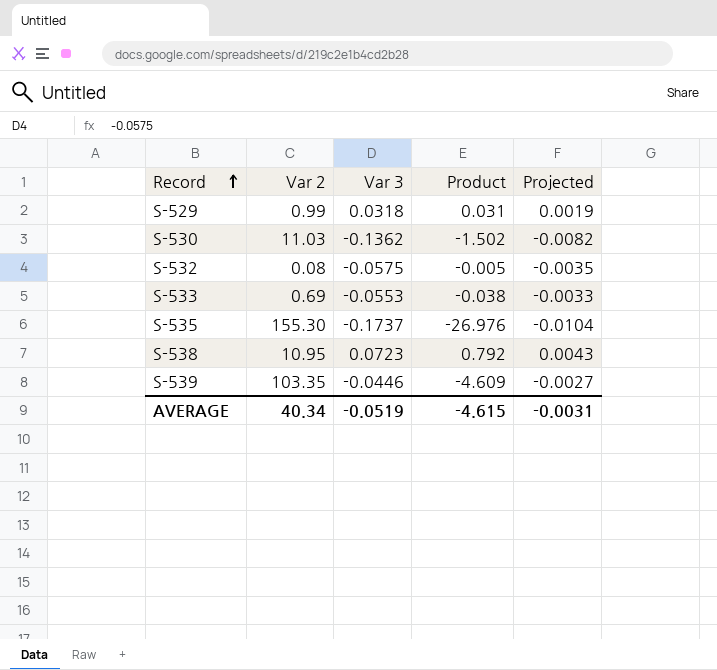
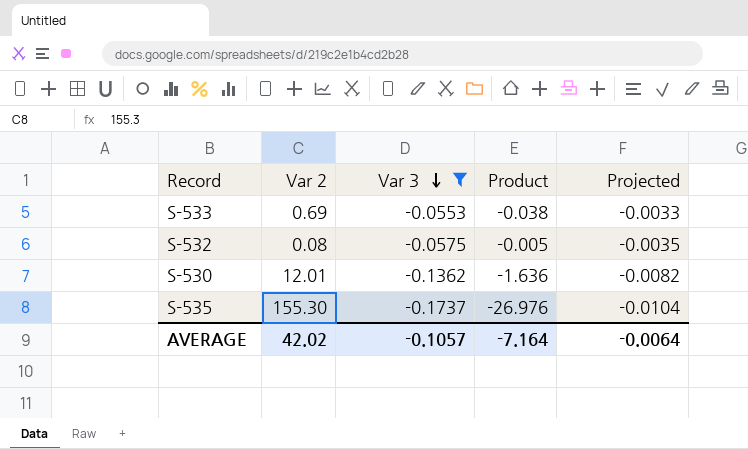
filter: none -> Var 3 <= -0.0553
row order: Record ascending -> Var 3 descending
S-530 | Var 2: 11.03 -> 12.01
S-530 | Product: -1.502 -> -1.636
AVERAGE | Var 2: 40.34 -> 42.02
AVERAGE | Var 3: -0.0519 -> -0.1057
AVERAGE | Product: -4.615 -> -7.164
AVERAGE | Projected: -0.0031 -> -0.0064

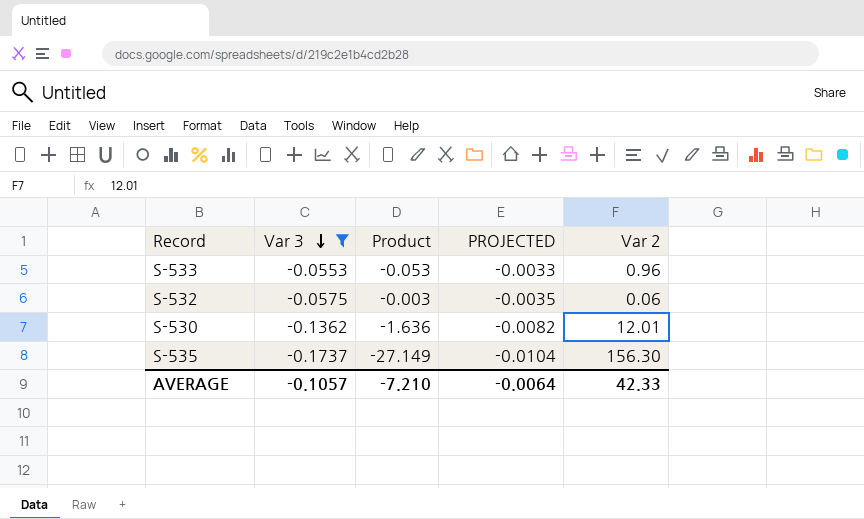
column name: Projected -> PROJECTED
column Var 2 | position: 2 -> 5
S-533 | Product: -0.038 -> -0.053
S-533 | Var 2: 0.69 -> 0.96
S-532 | Product: -0.005 -> -0.003
S-532 | Var 2: 0.08 -> 0.06
S-535 | Product: -26.976 -> -27.149
S-535 | Var 2: 155.30 -> 156.30
AVERAGE | Product: -7.164 -> -7.210
AVERAGE | Var 2: 42.02 -> 42.33

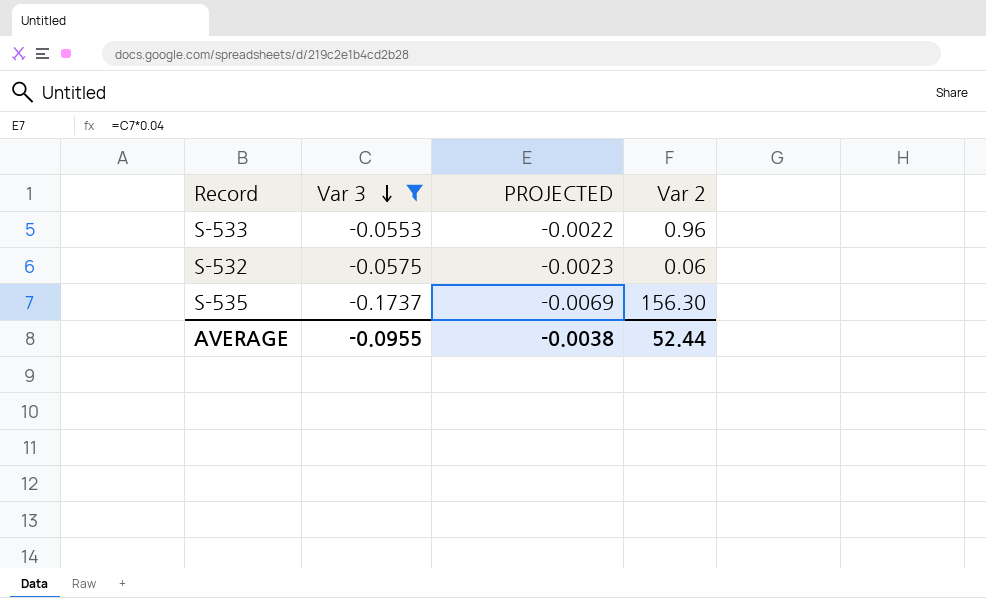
column Product | formula: [Var 3] * [Var 2] -> none
column PROJECTED | formula: [Var 3] * 0.06 -> [Var 3] * 0.04
row S-530: -0.1362 | -1.636 | -0.0082 | 12.01 -> none
AVERAGE | Var 3: -0.1057 -> -0.0955
AVERAGE | PROJECTED: -0.0064 -> -0.0038
AVERAGE | Var 2: 42.33 -> 52.44

